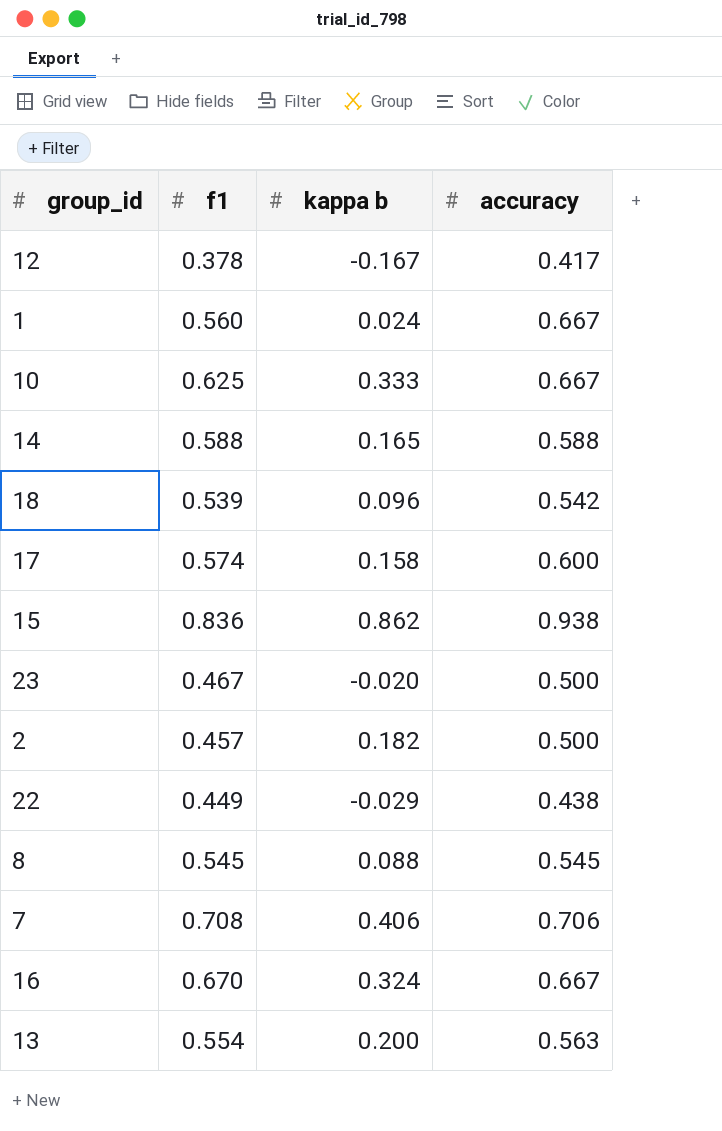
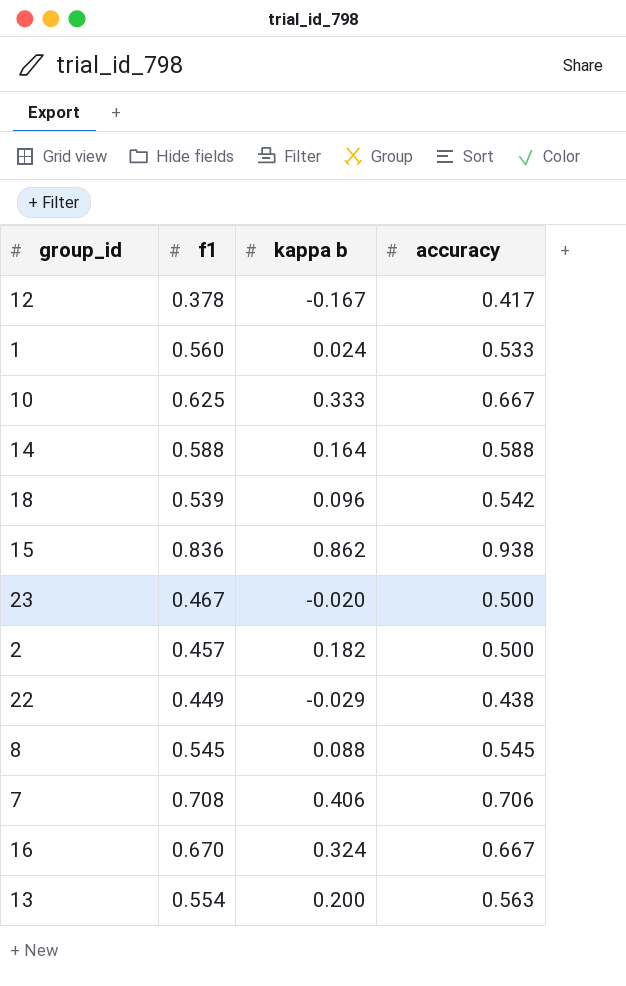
row 17: 0.574 | 0.158 | 0.600 -> none
1 | accuracy: 0.667 -> 0.533
14 | kappa b: 0.165 -> 0.164

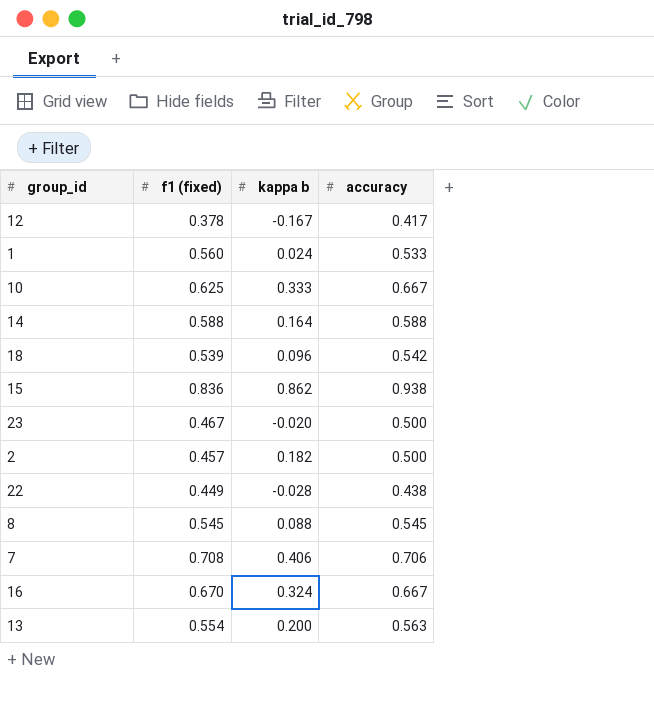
column name: f1 -> f1 (fixed)
22 | kappa b: -0.029 -> -0.028

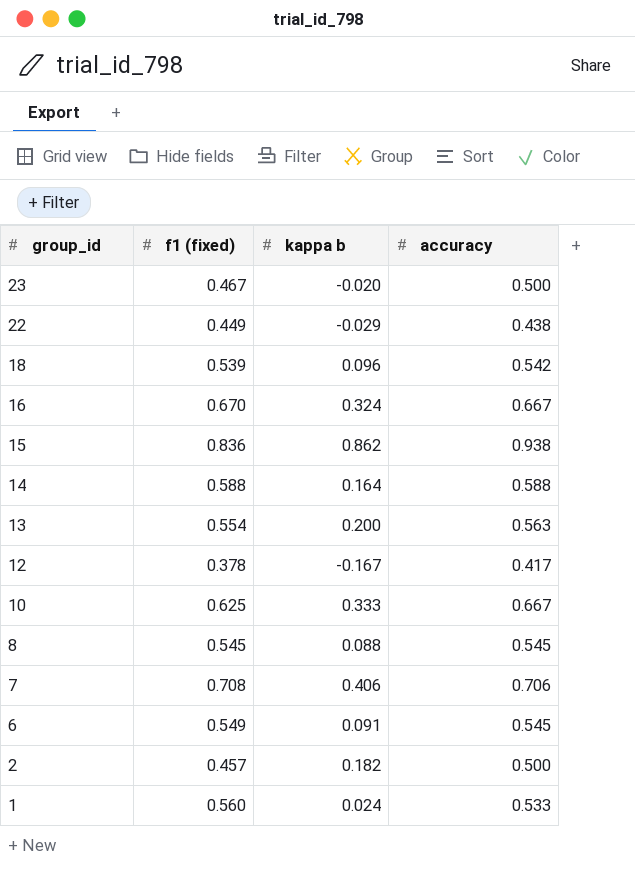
row order: none -> group_id descending
22 | kappa b: -0.028 -> -0.029
row 6: none -> 0.549 | 0.091 | 0.545

